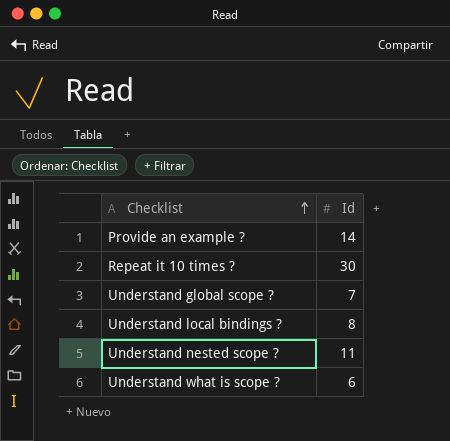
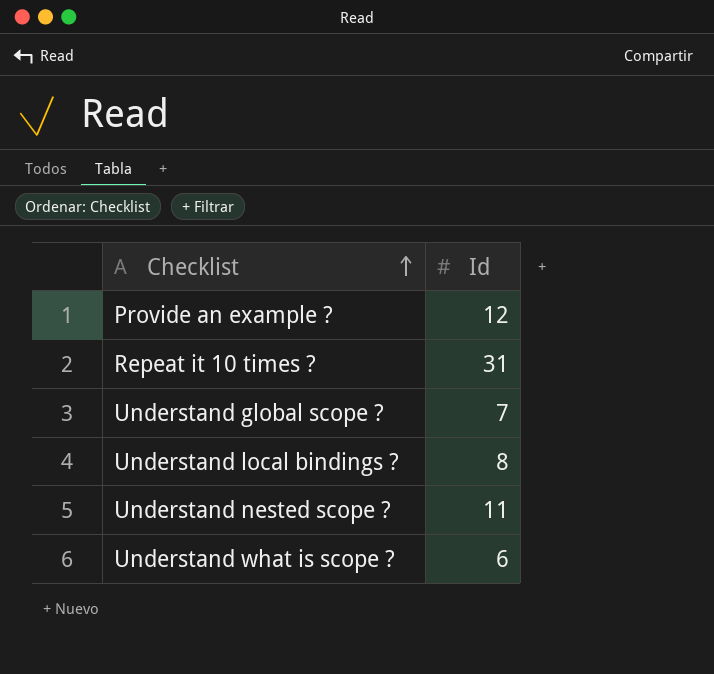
Provide an example ? | Id: 14 -> 12
Repeat it 10 times ? | Id: 30 -> 31

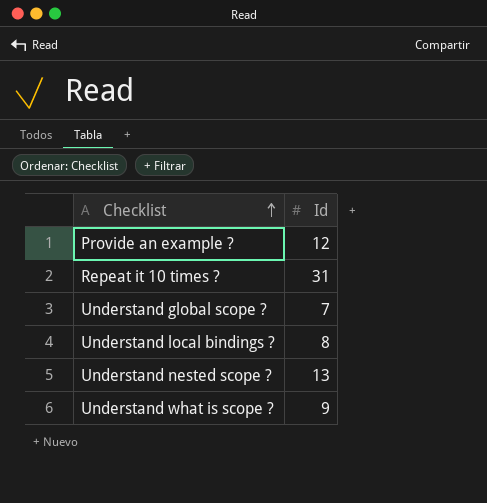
Understand nested scope ? | Id: 11 -> 13
Understand what is scope ? | Id: 6 -> 9

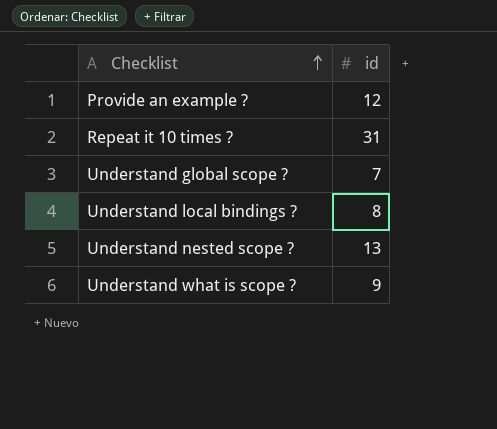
column name: Id -> id

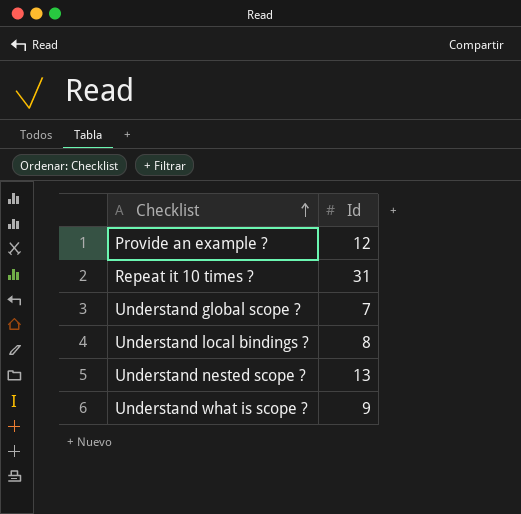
column name: id -> Id

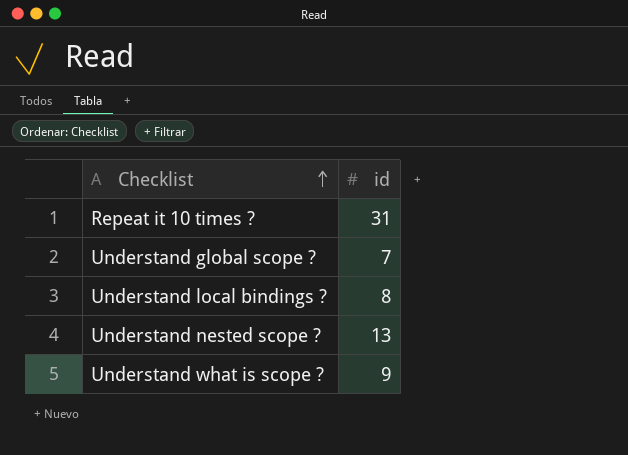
column name: Id -> id
row Provide an example ?: 12 -> none

